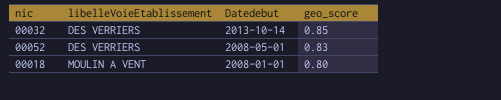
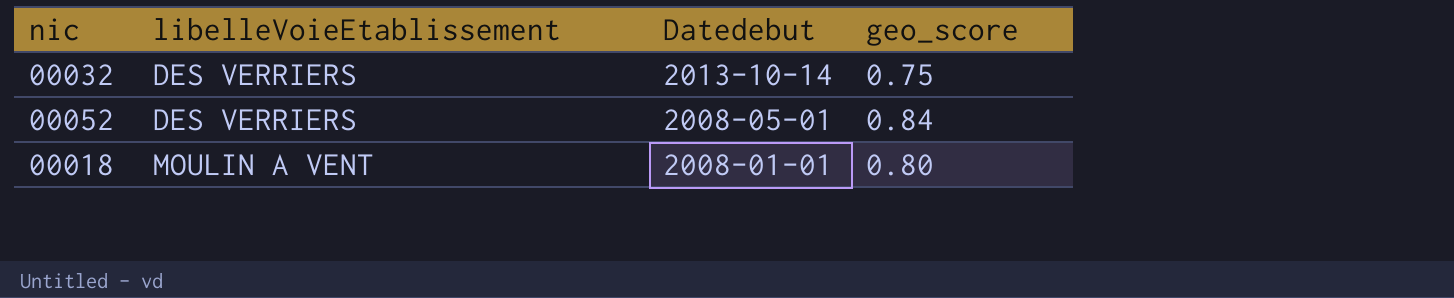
00032 | geo_score: 0.85 -> 0.75
00052 | geo_score: 0.83 -> 0.84

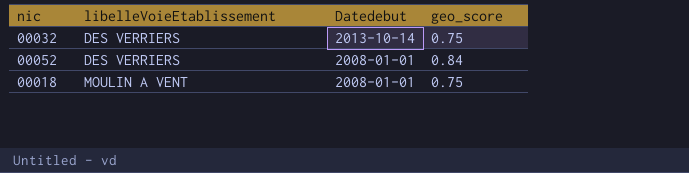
00052 | Datedebut: 2008-05-01 -> 2008-01-01
00018 | geo_score: 0.80 -> 0.75

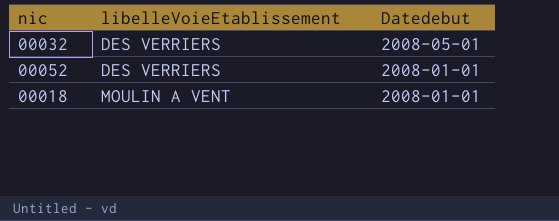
column geo_score | position: 4 -> none
00032 | Datedebut: 2013-10-14 -> 2008-05-01

